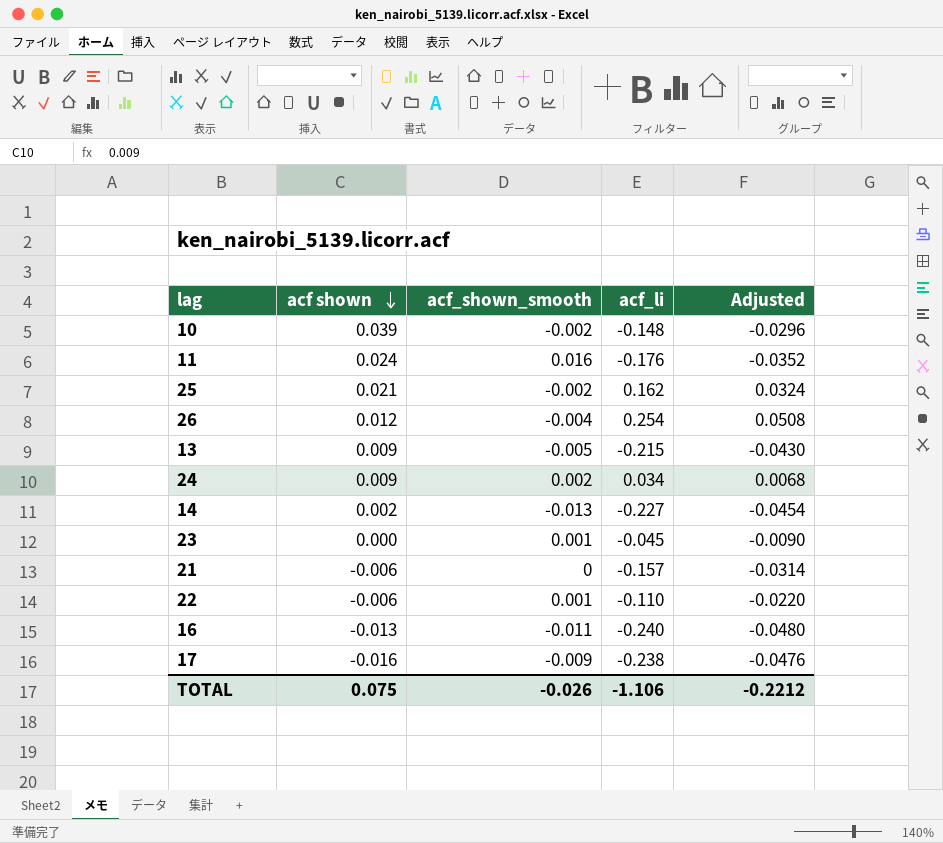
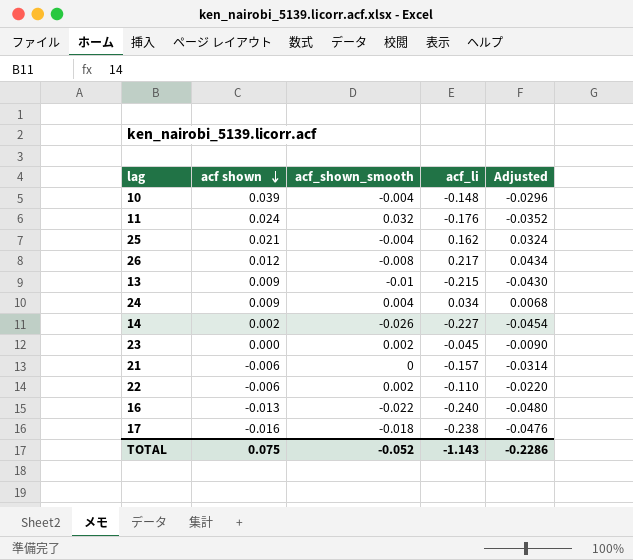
10 | acf_shown_smooth: -0.002 -> -0.004
11 | acf_shown_smooth: 0.016 -> 0.032
25 | acf_shown_smooth: -0.002 -> -0.004
26 | acf_shown_smooth: -0.004 -> -0.008
26 | acf_li: 0.254 -> 0.217
26 | Adjusted: 0.0508 -> 0.0434
13 | acf_shown_smooth: -0.005 -> -0.01
24 | acf_shown_smooth: 0.002 -> 0.004
14 | acf_shown_smooth: -0.013 -> -0.026
23 | acf_shown_smooth: 0.001 -> 0.002
22 | acf_shown_smooth: 0.001 -> 0.002
16 | acf_shown_smooth: -0.011 -> -0.022
17 | acf_shown_smooth: -0.009 -> -0.018
TOTAL | acf_shown_smooth: -0.026 -> -0.052
TOTAL | acf_li: -1.106 -> -1.143
TOTAL | Adjusted: -0.2212 -> -0.2286

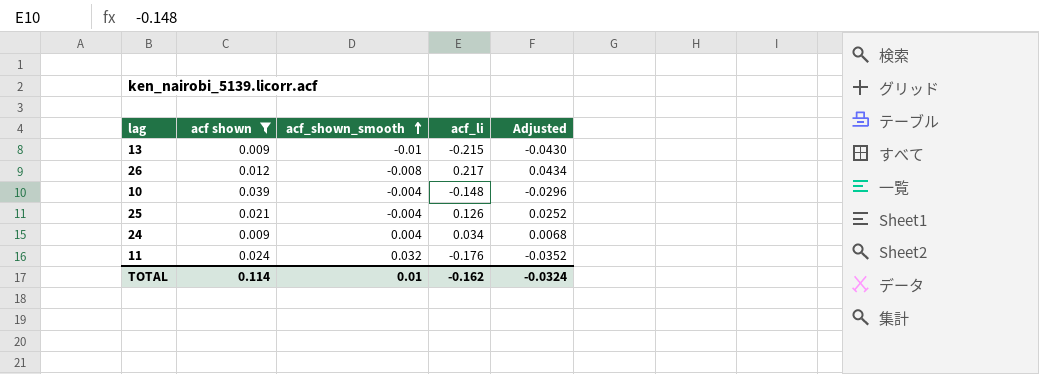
filter: none -> acf shown >= 0.009
row order: acf shown descending -> acf_shown_smooth ascending
25 | acf_li: 0.162 -> 0.126
25 | Adjusted: 0.0324 -> 0.0252
TOTAL | acf shown: 0.075 -> 0.114
TOTAL | acf_shown_smooth: -0.052 -> 0.01
TOTAL | acf_li: -1.143 -> -0.162
TOTAL | Adjusted: -0.2286 -> -0.0324

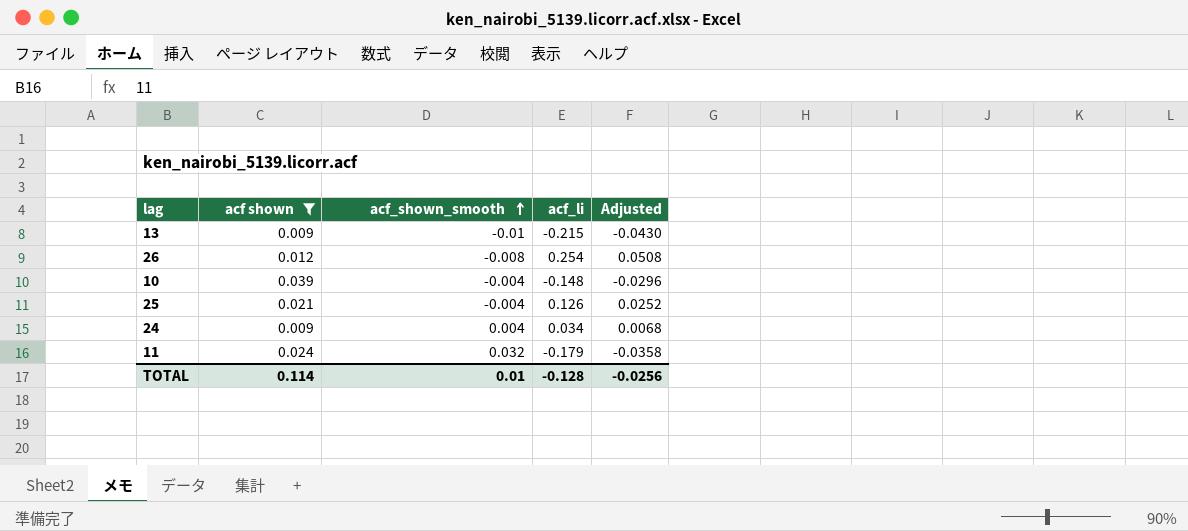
26 | acf_li: 0.217 -> 0.254
26 | Adjusted: 0.0434 -> 0.0508
11 | acf_li: -0.176 -> -0.179
11 | Adjusted: -0.0352 -> -0.0358
TOTAL | acf_li: -0.162 -> -0.128
TOTAL | Adjusted: -0.0324 -> -0.0256

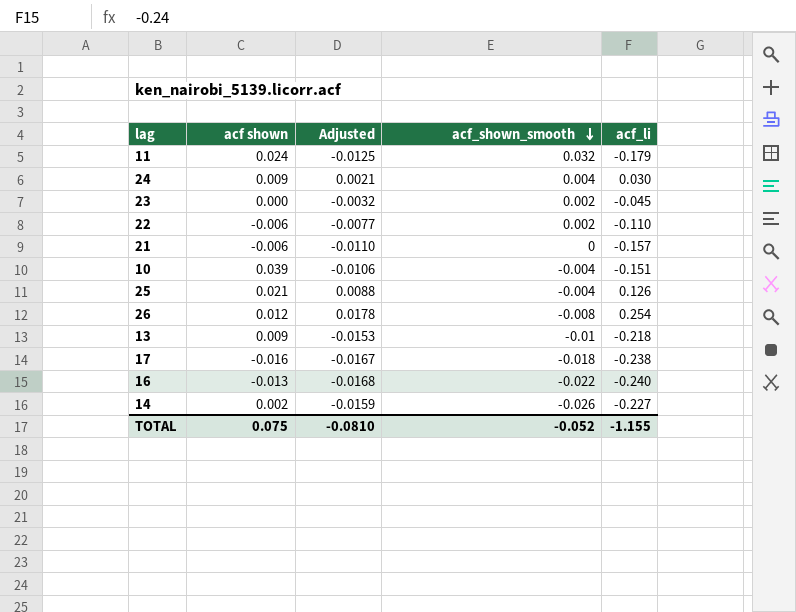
filter: acf shown >= 0.009 -> none
row order: acf_shown_smooth ascending -> acf_shown_smooth descending
column Adjusted | formula: [acf_li] * 0.2 -> [acf_li] * 0.07
column Adjusted | position: 5 -> 3
24 | acf_li: 0.034 -> 0.030
10 | acf_li: -0.148 -> -0.151
13 | acf_li: -0.215 -> -0.218
TOTAL | acf shown: 0.114 -> 0.075
TOTAL | Adjusted: -0.0256 -> -0.0810
TOTAL | acf_shown_smooth: 0.01 -> -0.052
TOTAL | acf_li: -0.128 -> -1.155

